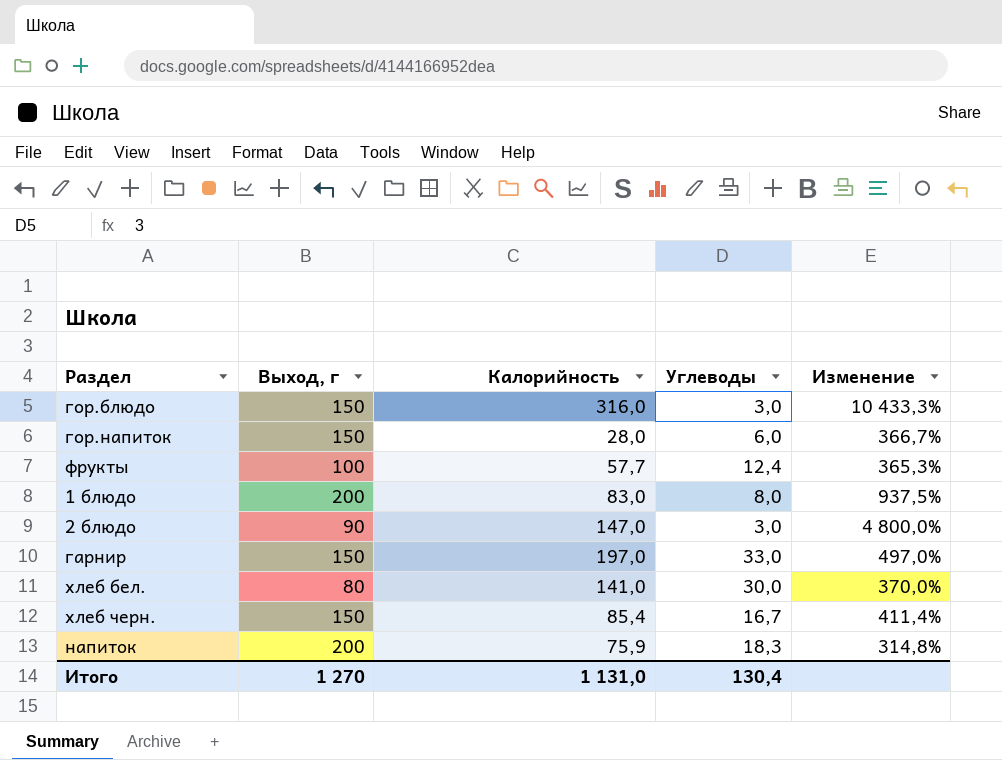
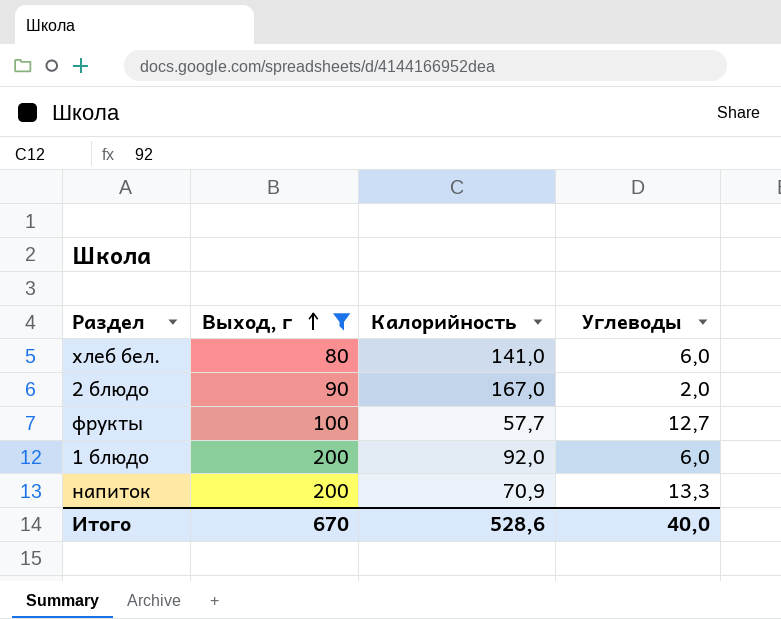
filter: none -> Выход, г != 150
row order: none -> Выход, г ascending
column Изменение | formula: ([Калорийность] - [Углеводы]) / [Углеводы] -> none
хлеб бел. | Углеводы: 30,0 -> 6,0
2 блюдо | Калорийность: 147,0 -> 167,0
2 блюдо | Углеводы: 3,0 -> 2,0
фрукты | Углеводы: 12,4 -> 12,7
1 блюдо | Калорийность: 83,0 -> 92,0
1 блюдо | Углеводы: 8,0 -> 6,0
напиток | Калорийность: 75,9 -> 70,9
напиток | Углеводы: 18,3 -> 13,3
Итого | Выход, г: 1 270 -> 670
Итого | Калорийность: 1 131,0 -> 528,6
Итого | Углеводы: 130,4 -> 40,0

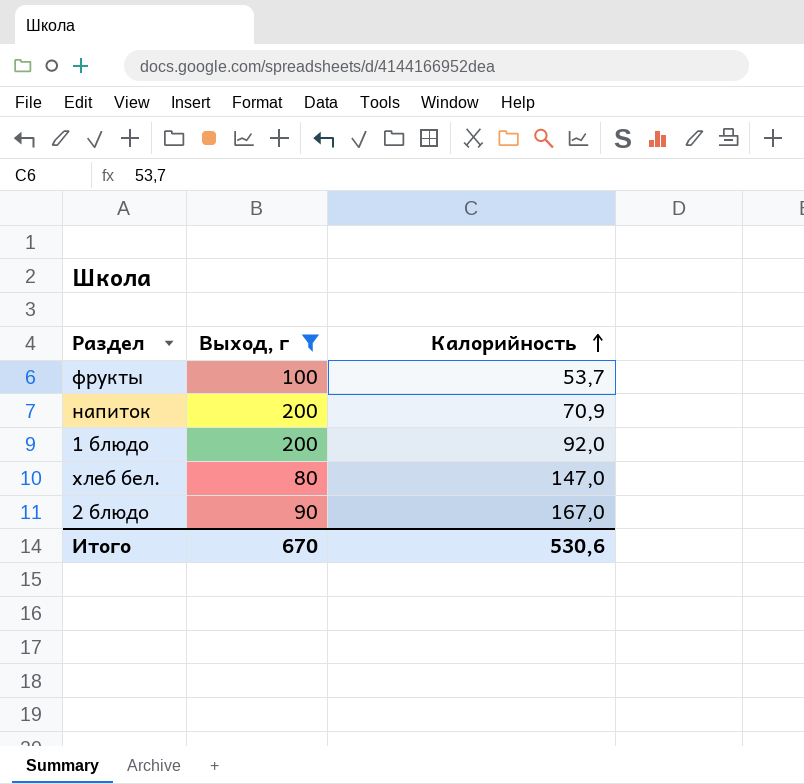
row order: Выход, г ascending -> Калорийность ascending
column Углеводы | position: 4 -> none
фрукты | Калорийность: 57,7 -> 53,7
хлеб бел. | Калорийность: 141,0 -> 147,0
Итого | Калорийность: 528,6 -> 530,6

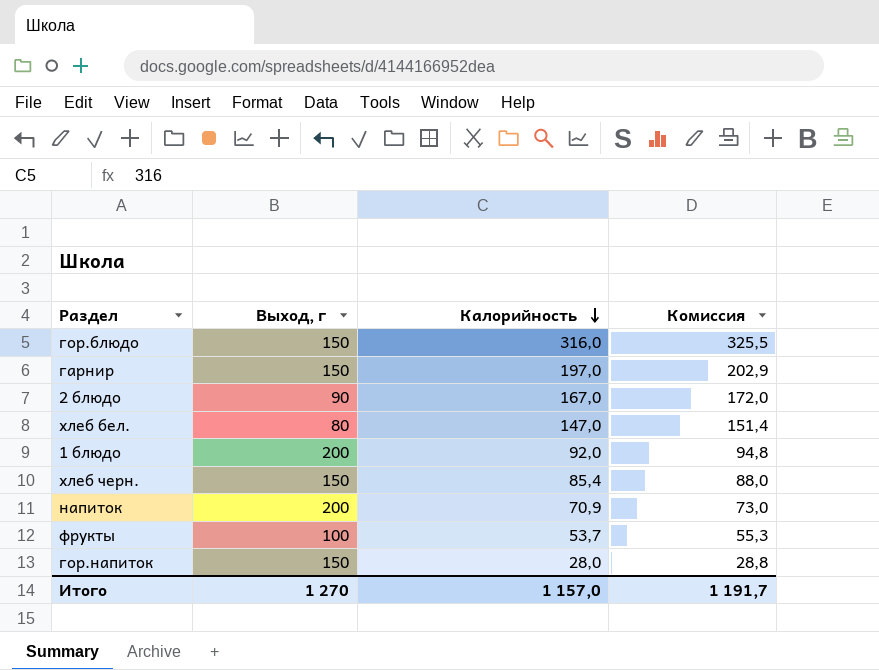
filter: Выход, г != 150 -> none
row order: Калорийность ascending -> Калорийность descending
column Комиссия | formula: none -> [Калорийность] * 1,03
Итого | Выход, г: 670 -> 1 270
Итого | Калорийность: 530,6 -> 1 157,0

